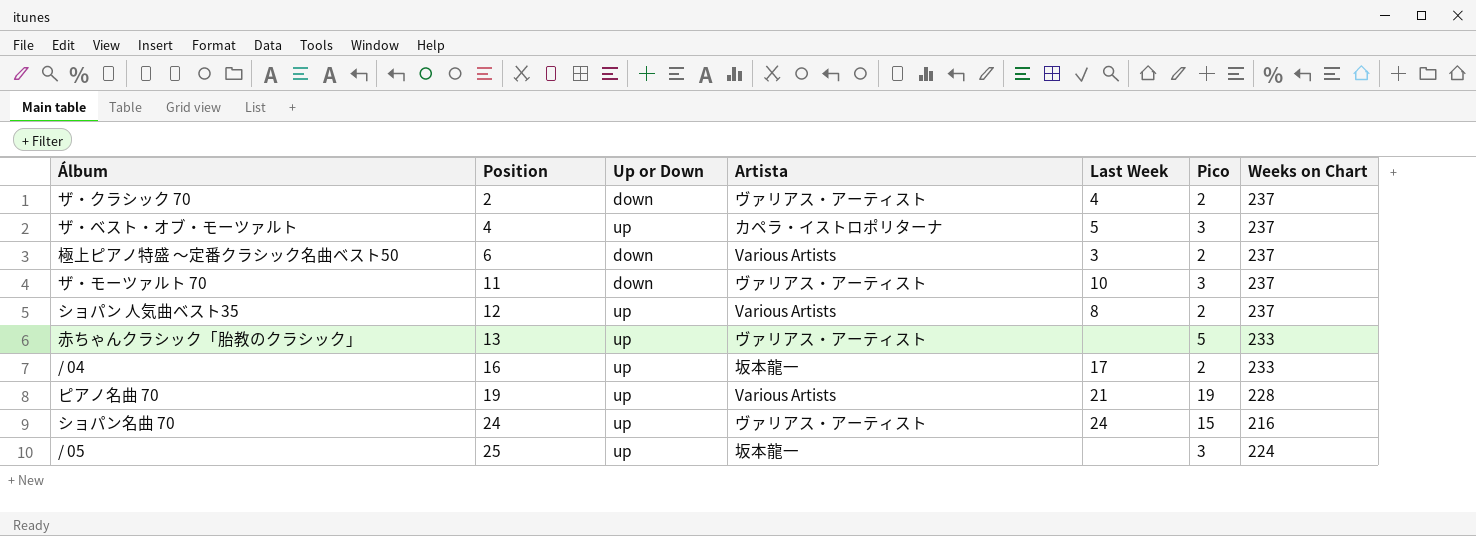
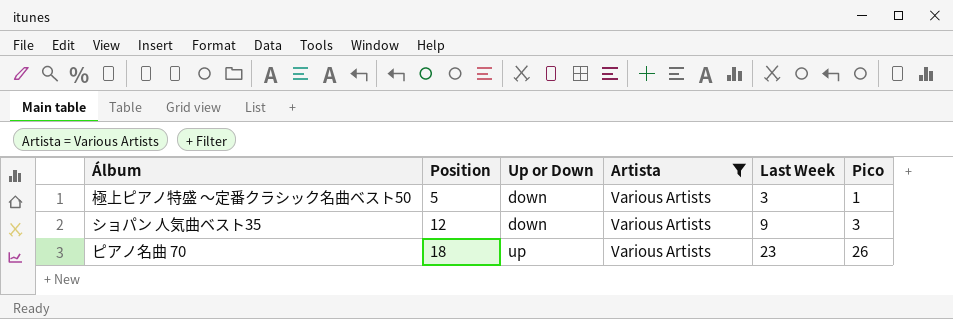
filter: none -> Artista = Various Artists
column Weeks on Chart | position: 7 -> none
極上ピアノ特盛 〜定番クラシック名曲ベスト50 | Position: 6 -> 5
極上ピアノ特盛 〜定番クラシック名曲ベスト50 | Pico: 2 -> 1
ショパン 人気曲ベスト35 | Up or Down: up -> down
ショパン 人気曲ベスト35 | Last Week: 8 -> 9
ショパン 人気曲ベスト35 | Pico: 2 -> 3
ピアノ名曲 70 | Position: 19 -> 18
ピアノ名曲 70 | Last Week: 21 -> 23
ピアノ名曲 70 | Pico: 19 -> 26

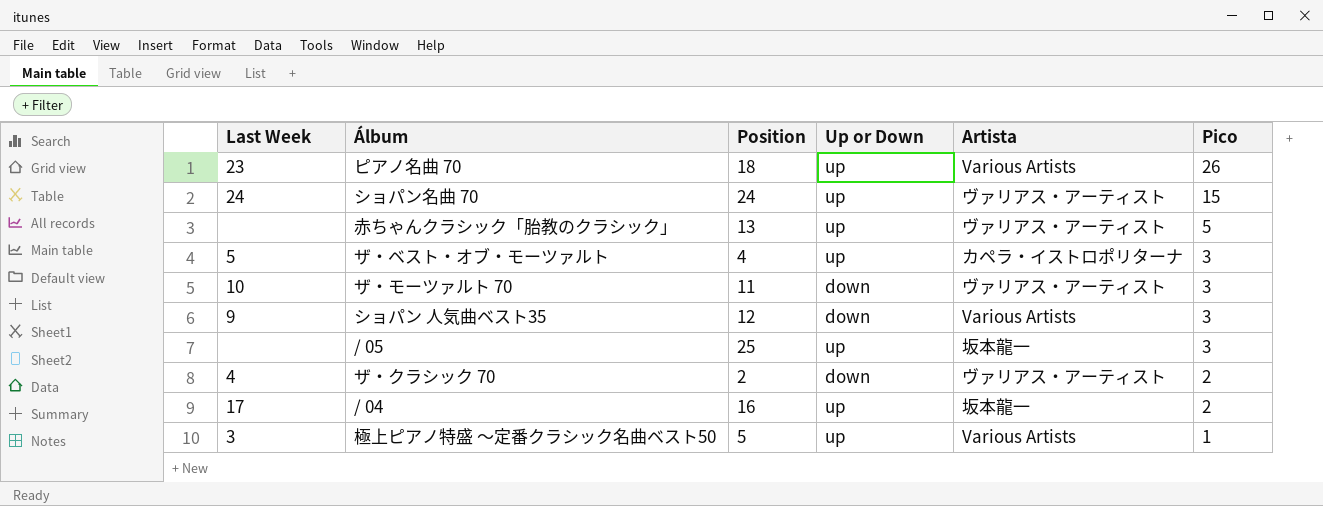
filter: Artista = Various Artists -> none
row order: Position ascending -> Pico descending
column Last Week | position: 5 -> 1
極上ピアノ特盛 〜定番クラシック名曲ベスト50 | Up or Down: down -> up

